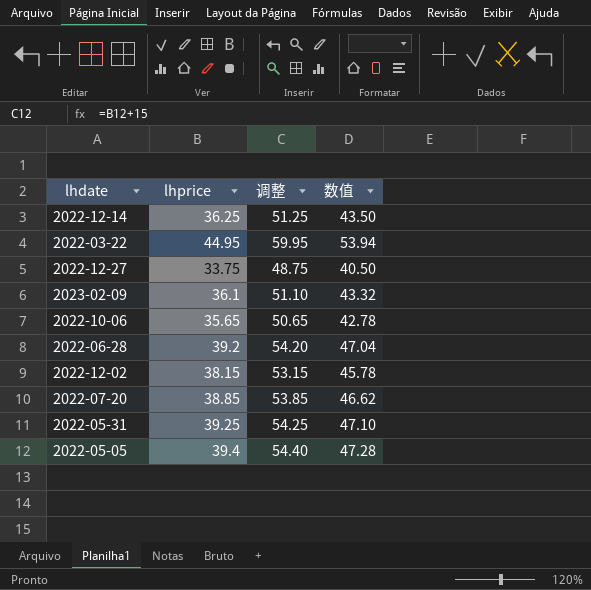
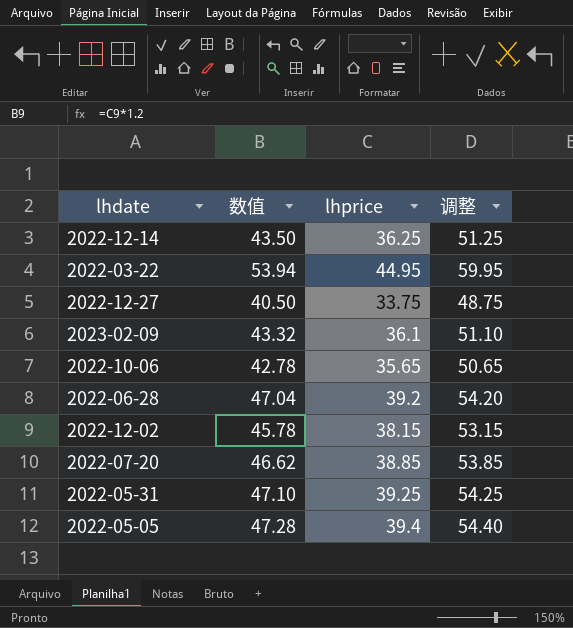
column 数值 | position: 4 -> 2

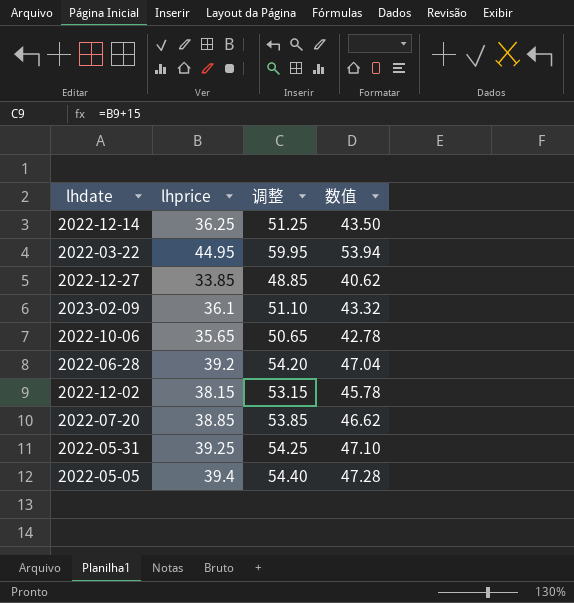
column 数值 | position: 2 -> 4
2022-12-27 | lhprice: 33.75 -> 33.85
2022-12-27 | 调整: 48.75 -> 48.85
2022-12-27 | 数值: 40.50 -> 40.62

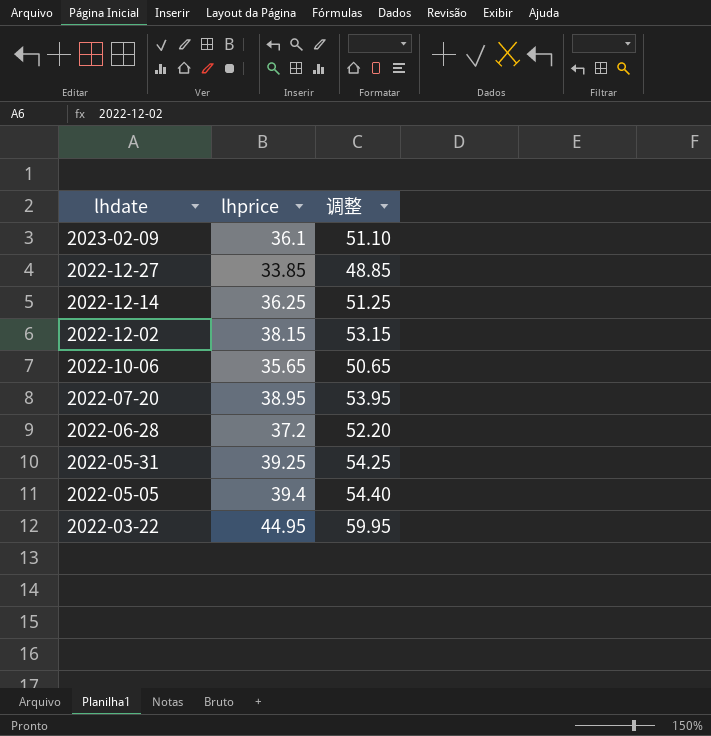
row order: none -> lhdate descending
column 数值 | formula: [lhprice] * 1.2 -> none
2022-07-20 | lhprice: 38.85 -> 38.95
2022-07-20 | 调整: 53.85 -> 53.95
2022-06-28 | lhprice: 39.2 -> 37.2
2022-06-28 | 调整: 54.20 -> 52.20

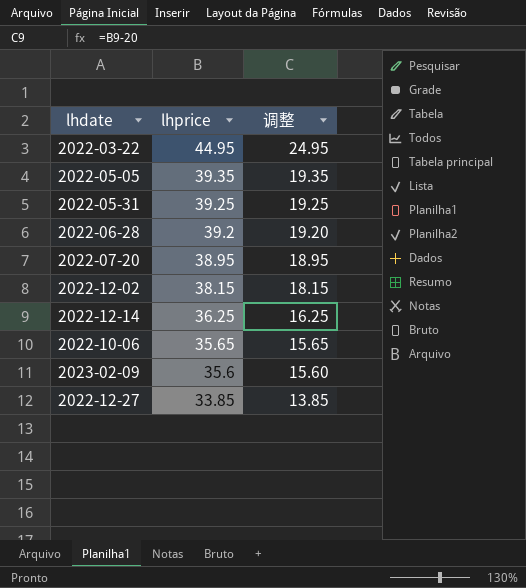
row order: lhdate descending -> lhprice descending
column 调整 | formula: [lhprice] + 15 -> [lhprice] - 20
2022-05-05 | lhprice: 39.4 -> 39.35
2022-06-28 | lhprice: 37.2 -> 39.2
2023-02-09 | lhprice: 36.1 -> 35.6

